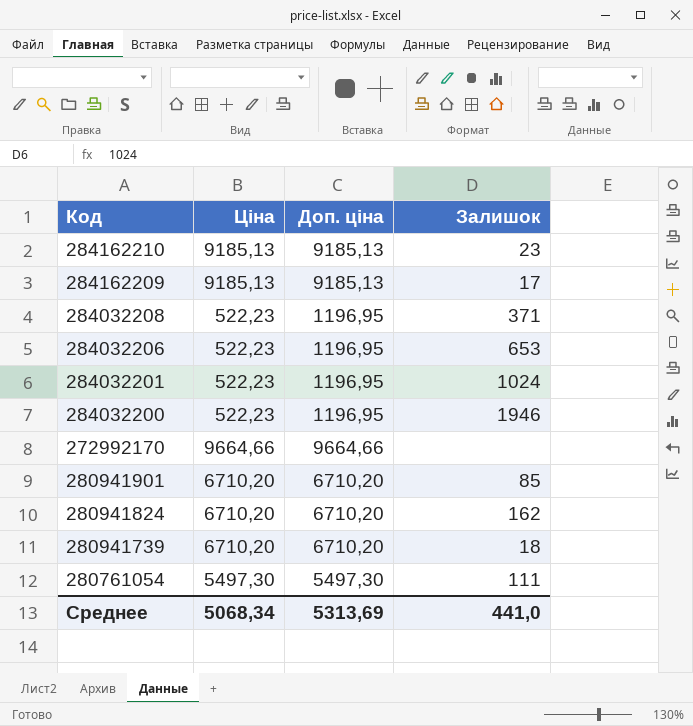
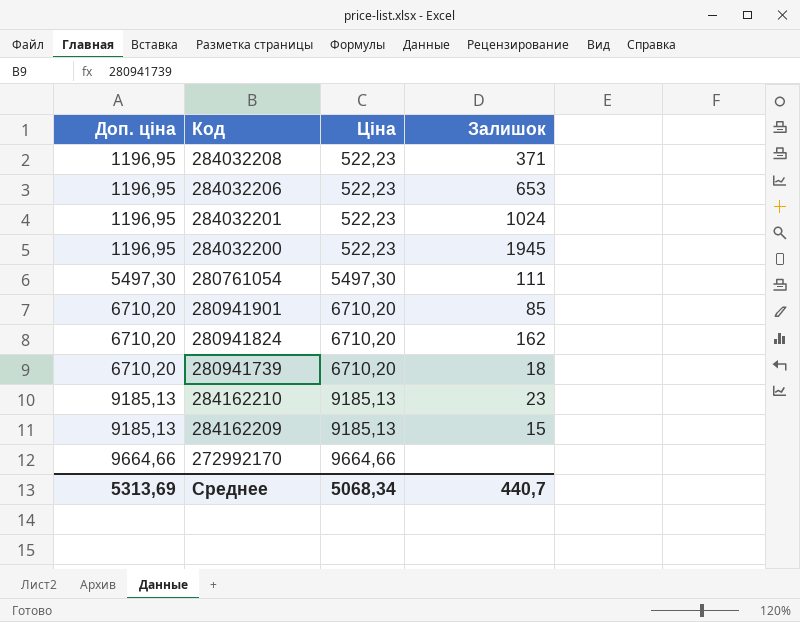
row order: none -> Доп. ціна ascending
column Доп. ціна | position: 3 -> 1
284032200 | Залишок: 1946 -> 1945
284162209 | Залишок: 17 -> 15
Среднее | Залишок: 441,0 -> 440,7

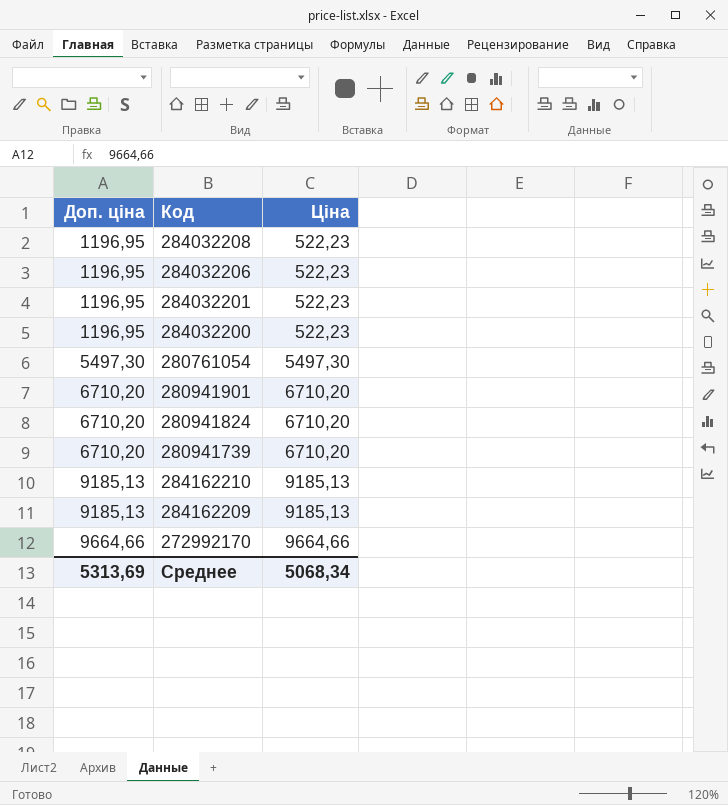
column Залишок | position: 4 -> none

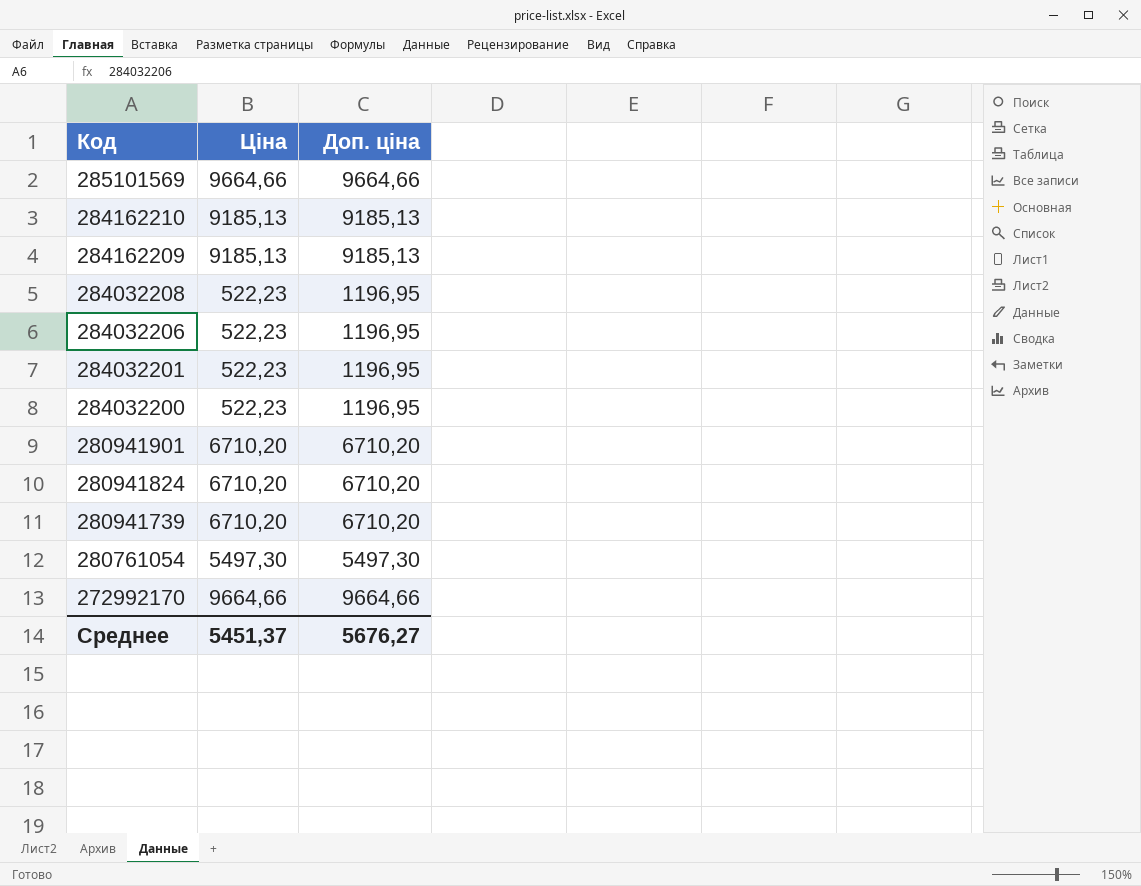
row order: Доп. ціна ascending -> Код descending
column Доп. ціна | position: 1 -> 3
row 285101569: none -> 9664,66 | 9664,66
Среднее | Ціна: 5068,34 -> 5451,37
Среднее | Доп. ціна: 5313,69 -> 5676,27

